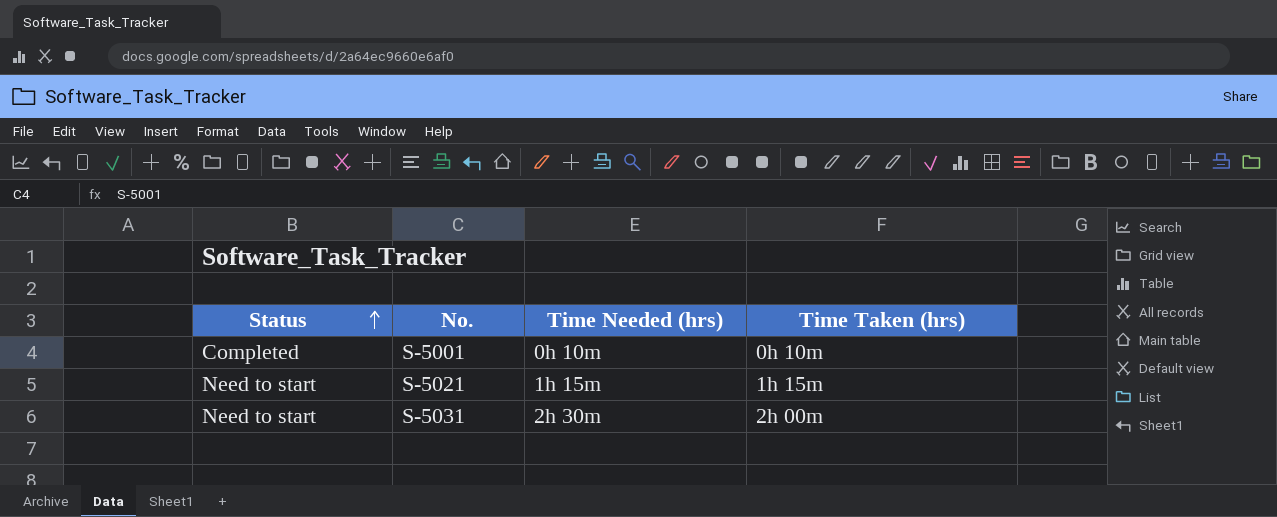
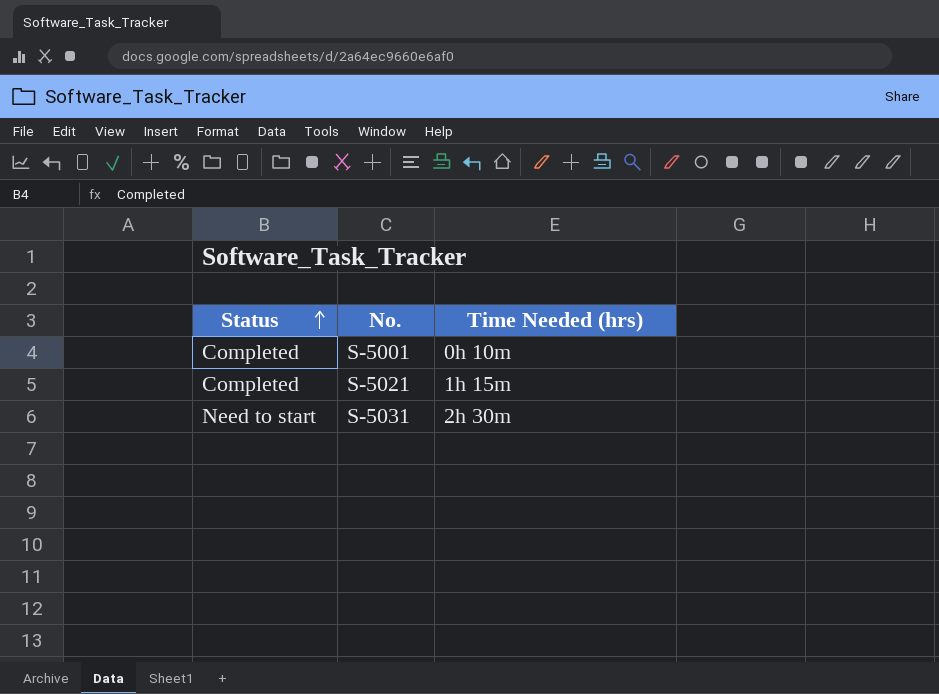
column Time Taken (hrs) | position: 4 -> none
S-5021 | Status: Need to start -> Completed

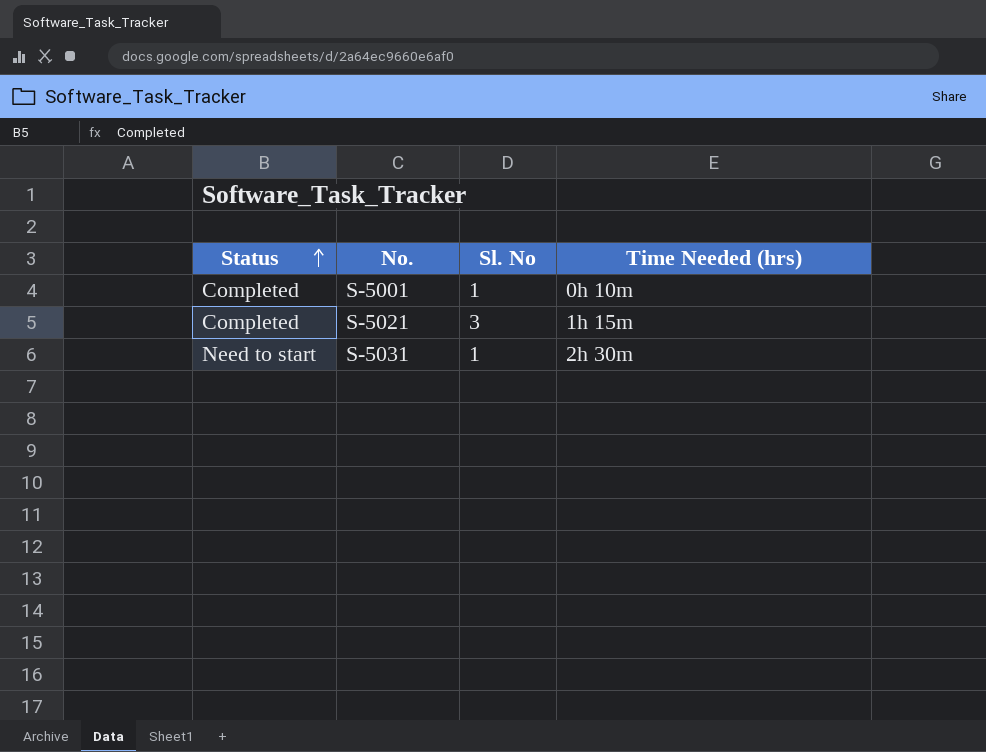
column Sl. No | position: none -> 3

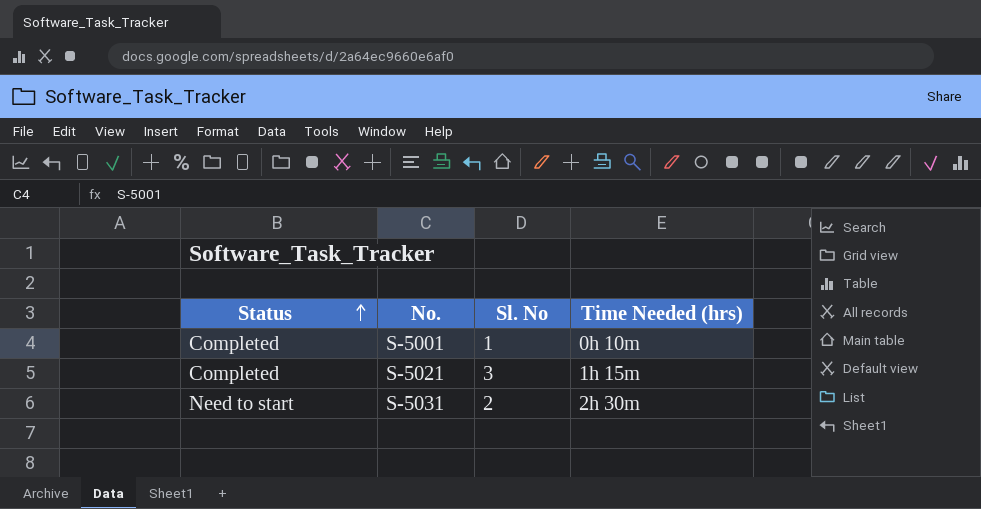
S-5031 | Sl. No: 1 -> 2

